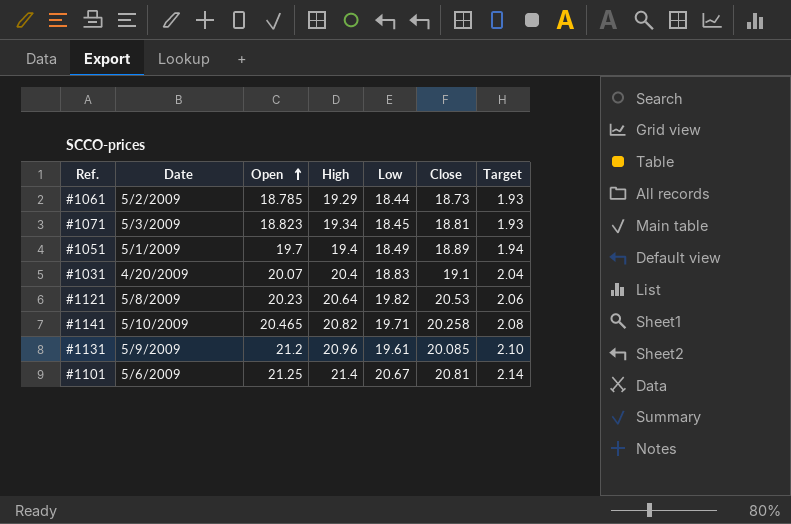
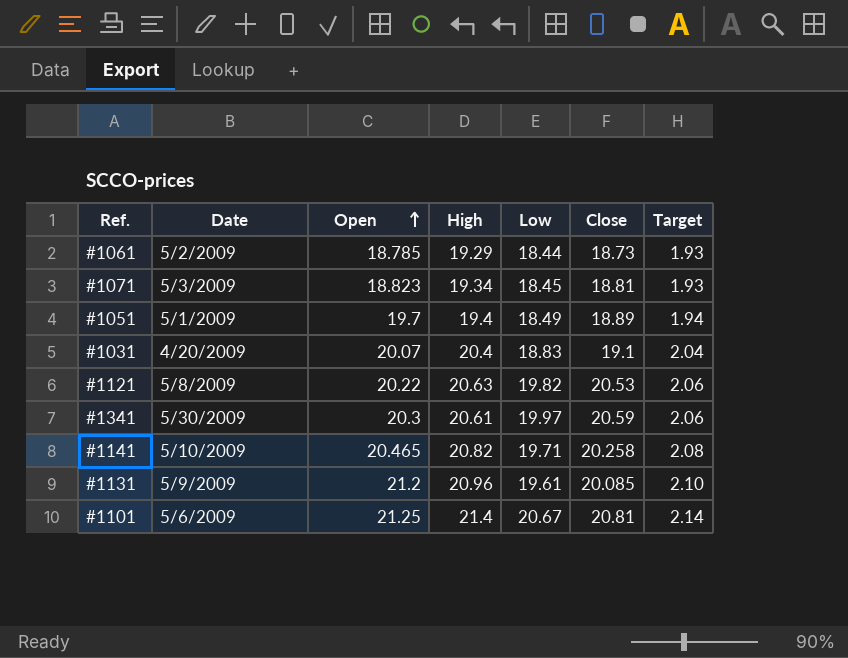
#1121 | Open: 20.23 -> 20.22
#1121 | High: 20.64 -> 20.63
row #1341: none -> 5/30/2009 | 20.3 | 20.61 | 19.97 | 20.59 | 2.06

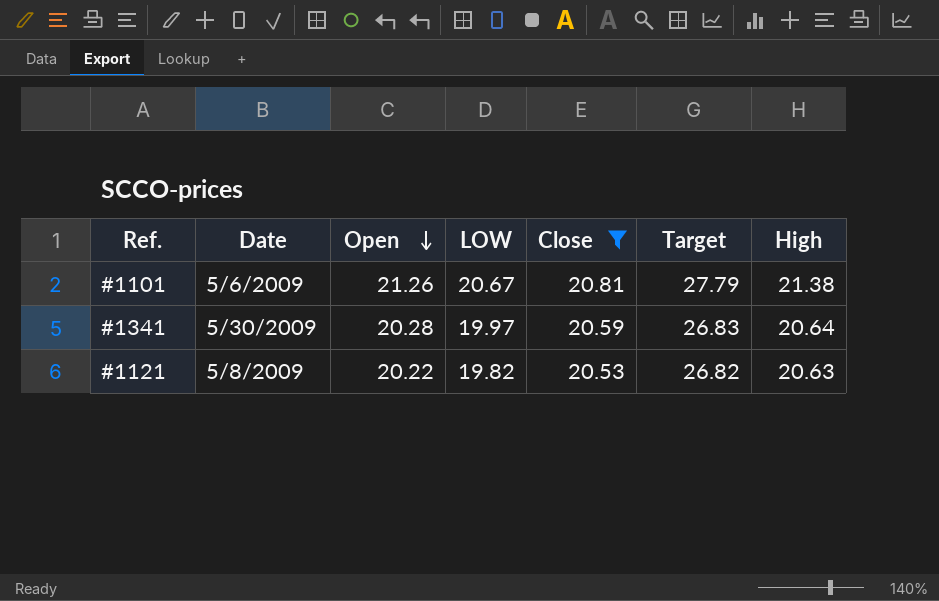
filter: none -> Close >= 20.53
row order: Open ascending -> Open descending
column name: Low -> LOW
column Target | formula: [High] * 0.1 -> [High] * 1.3
column High | position: 4 -> 7
#1101 | Open: 21.25 -> 21.26
#1101 | High: 21.4 -> 21.38
#1341 | Open: 20.3 -> 20.28
#1341 | High: 20.61 -> 20.64

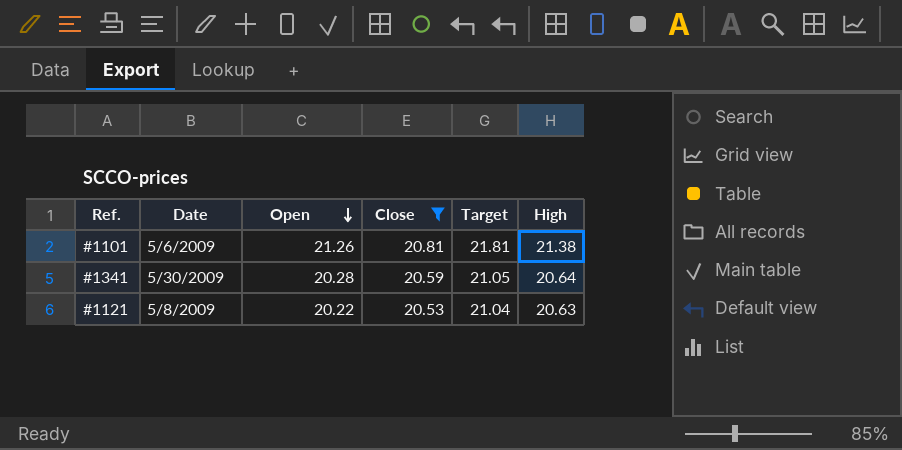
column LOW | position: 4 -> none
column Target | formula: [High] * 1.3 -> [High] * 1.02

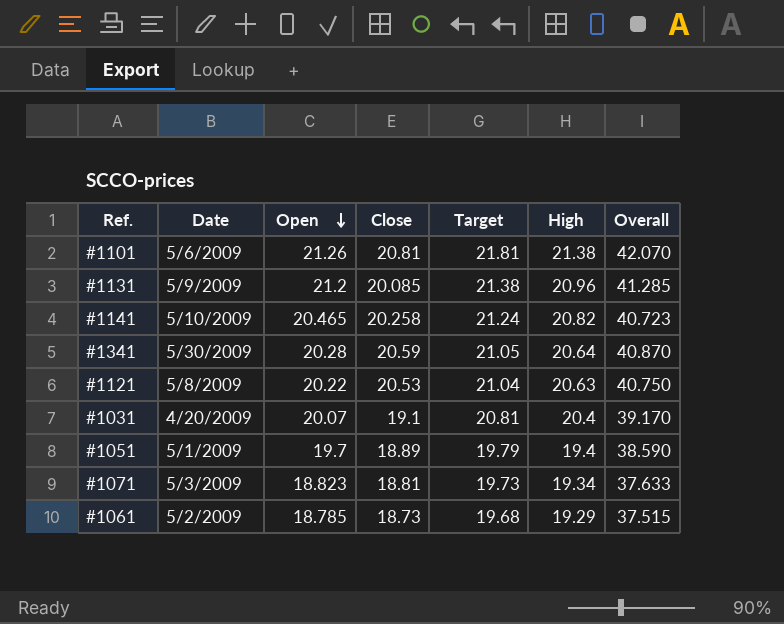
filter: Close >= 20.53 -> none
column Overall | formula: none -> [Open] + [Close]

